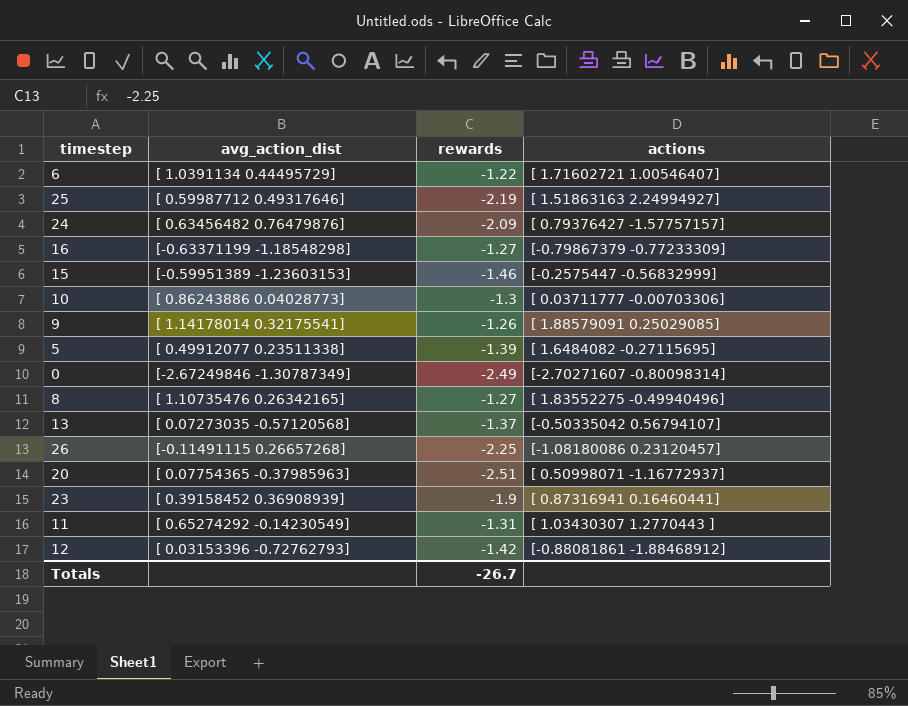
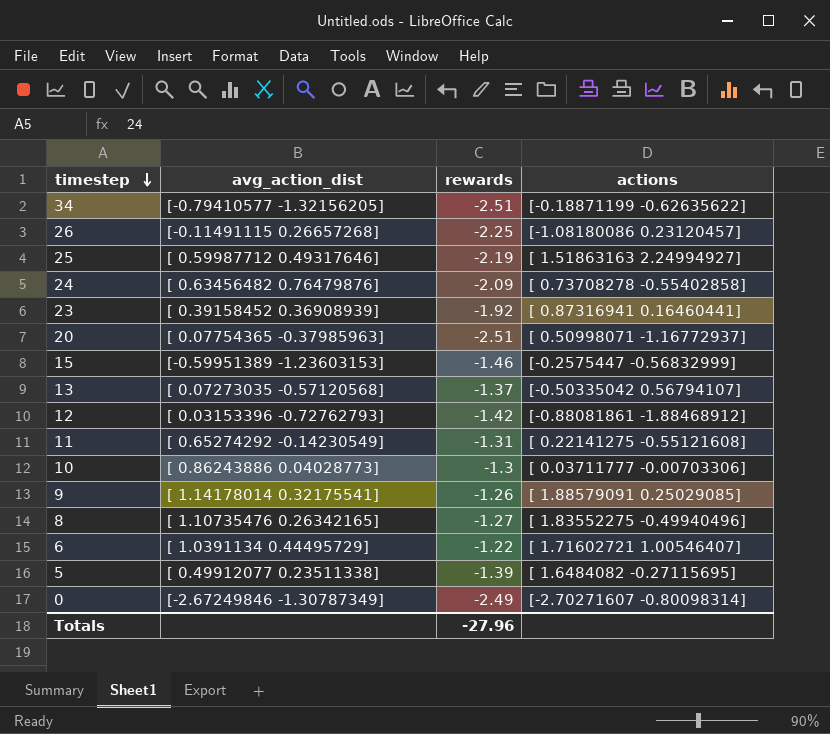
row order: none -> timestep descending
row 16: [-0.63371199 -1.18548298] | -1.27 | [-0.79867379 -0.77233309] -> none
row 34: none -> [-0.79410577 -1.32156205] | -2.51 | [-0.18871199 -0.62635622]
24 | actions: [ 0.79376427 -1.57757157] -> [ 0.73708278 -0.55402858]
23 | rewards: -1.9 -> -1.92
11 | actions: [ 1.03430307 1.2770443 ] -> [ 0.22141275 -0.55121608]
Totals | rewards: -26.7 -> -27.96

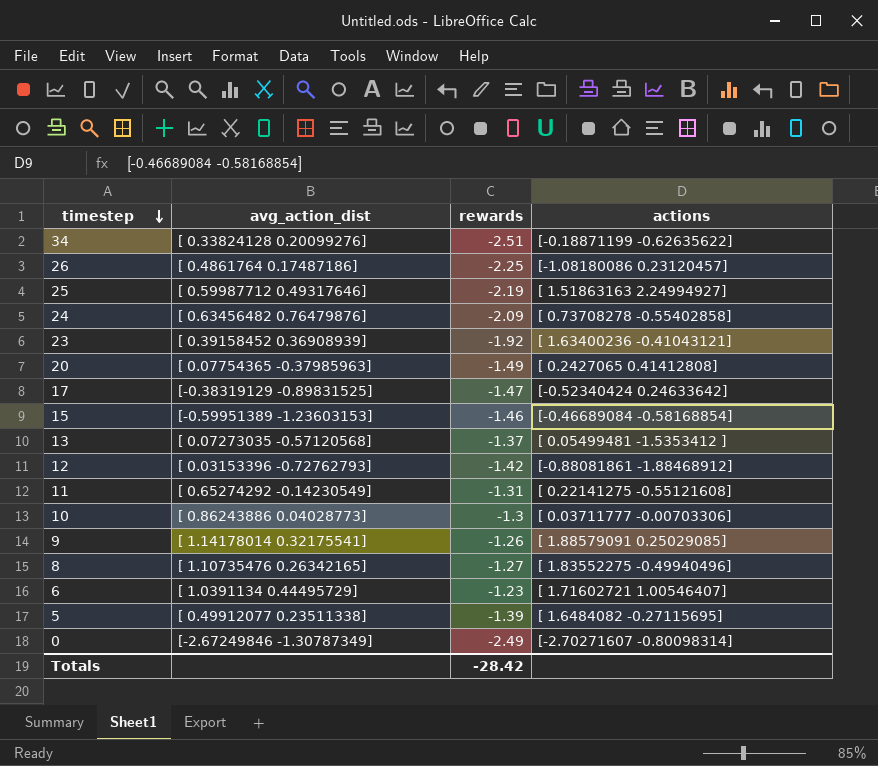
34 | avg_action_dist: [-0.79410577 -1.32156205] -> [ 0.33824128 0.20099276]
26 | avg_action_dist: [-0.11491115 0.26657268] -> [ 0.4861764 0.17487186]
23 | actions: [ 0.87316941 0.16460441] -> [ 1.63400236 -0.41043121]
20 | rewards: -2.51 -> -1.49
20 | actions: [ 0.50998071 -1.16772937] -> [ 0.2427065 0.41412808]
row 17: none -> [-0.38319129 -0.89831525] | -1.47 | [-0.52340424 0.24633642]
15 | actions: [-0.2575447 -0.56832999] -> [-0.46689084 -0.58168854]
13 | actions: [-0.50335042 0.56794107] -> [ 0.05499481 -1.5353412 ]
6 | rewards: -1.22 -> -1.23
Totals | rewards: -27.96 -> -28.42

